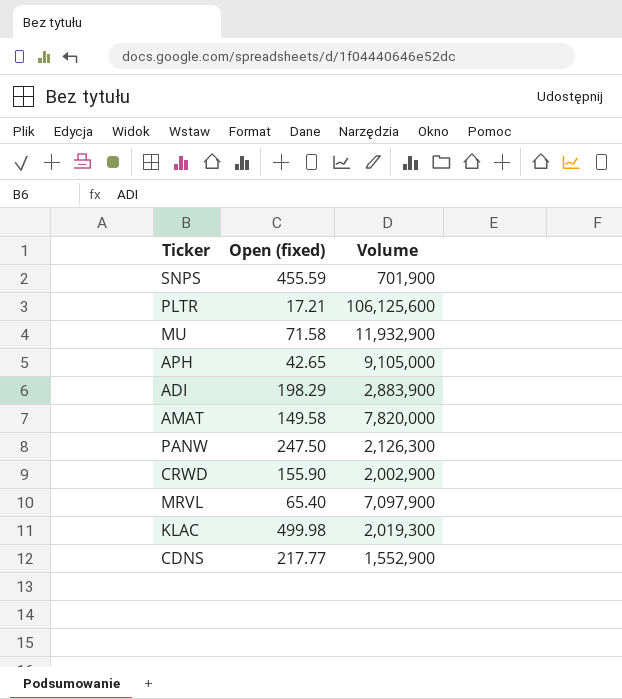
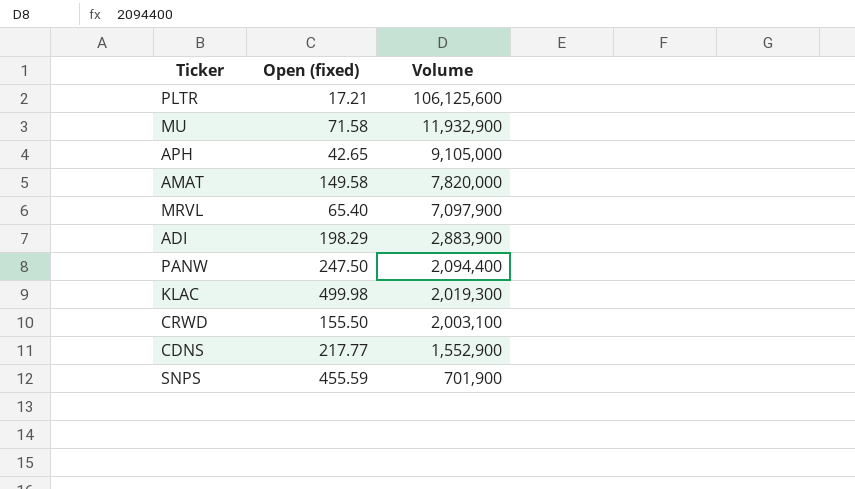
row order: none -> Volume descending
PANW | Volume: 2,126,300 -> 2,094,400
CRWD | Open (fixed): 155.90 -> 155.50
CRWD | Volume: 2,002,900 -> 2,003,100

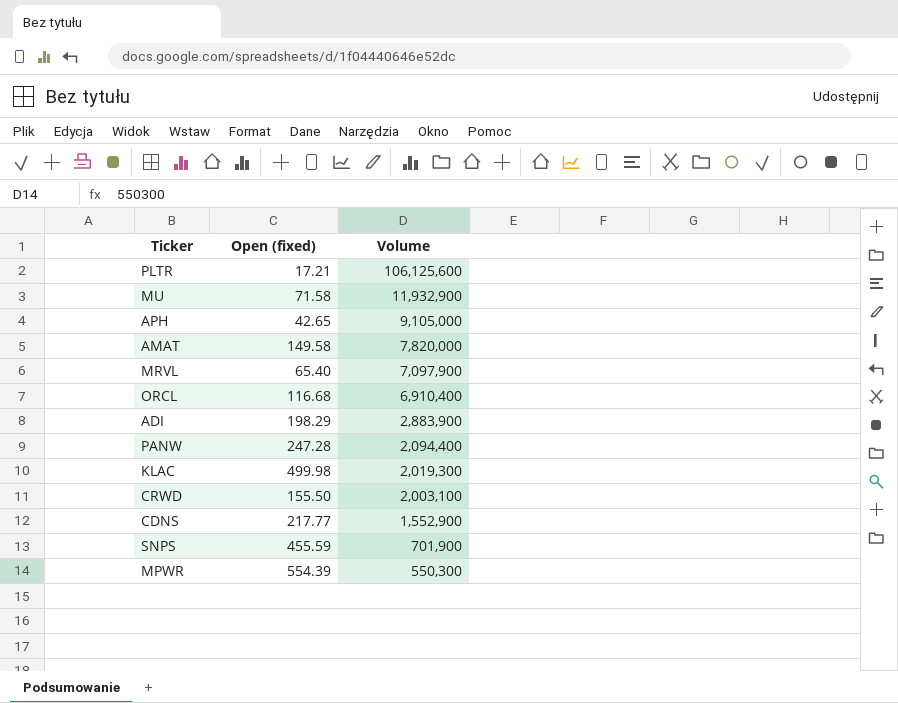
row ORCL: none -> 116.68 | 6,910,400
PANW | Open (fixed): 247.50 -> 247.28
row MPWR: none -> 554.39 | 550,300

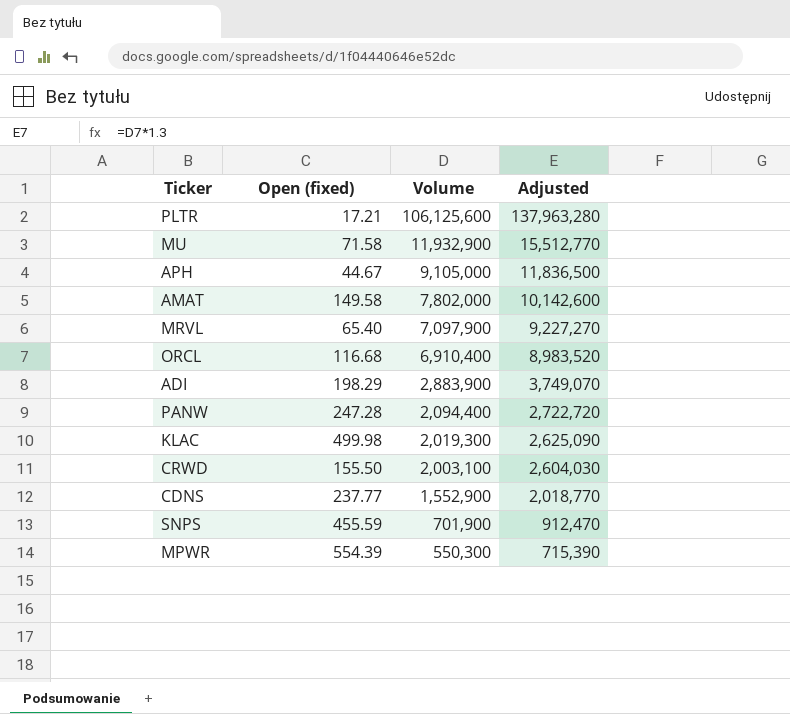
column Adjusted | formula: none -> [Volume] * 1.3
APH | Open (fixed): 42.65 -> 44.67
AMAT | Volume: 7,820,000 -> 7,802,000
CDNS | Open (fixed): 217.77 -> 237.77

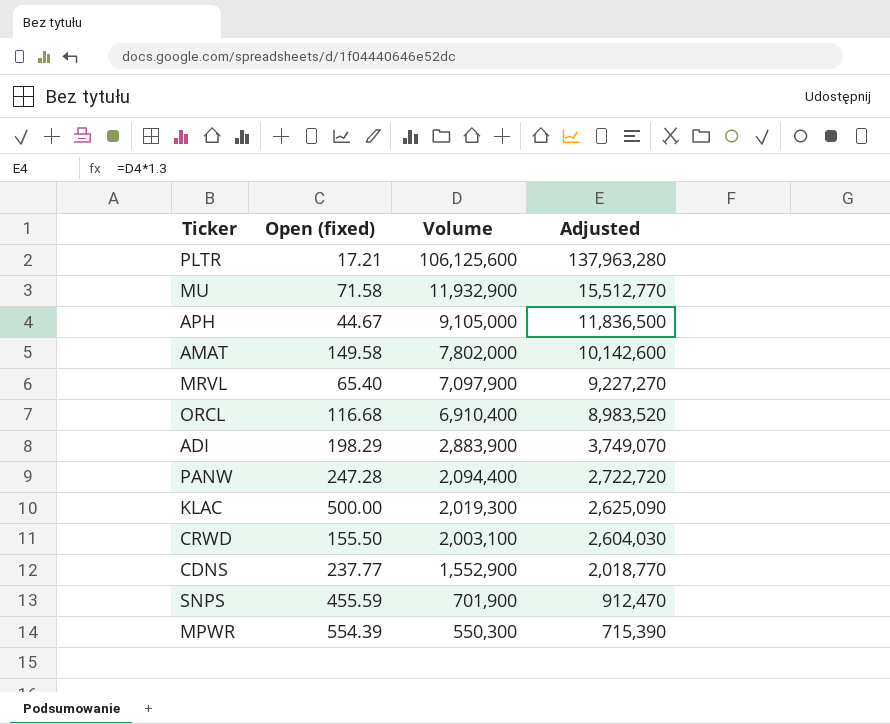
KLAC | Open (fixed): 499.98 -> 500.00

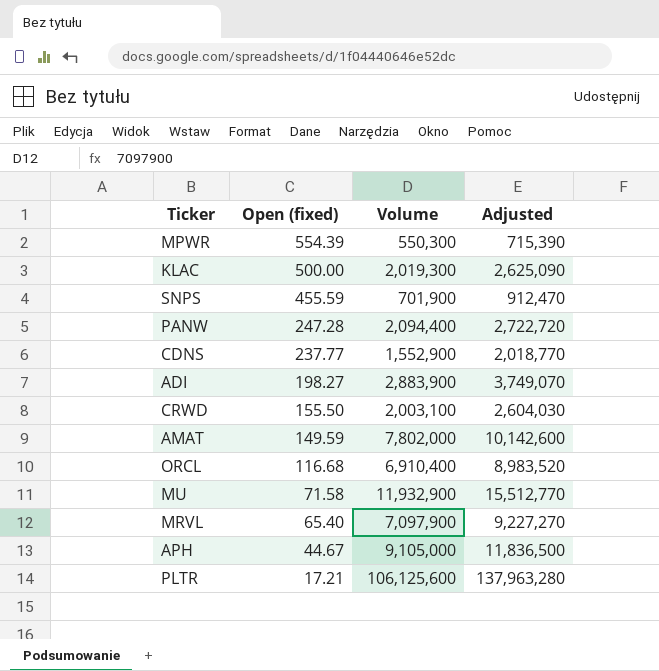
row order: Volume descending -> Open (fixed) descending
ADI | Open (fixed): 198.29 -> 198.27
AMAT | Open (fixed): 149.58 -> 149.59

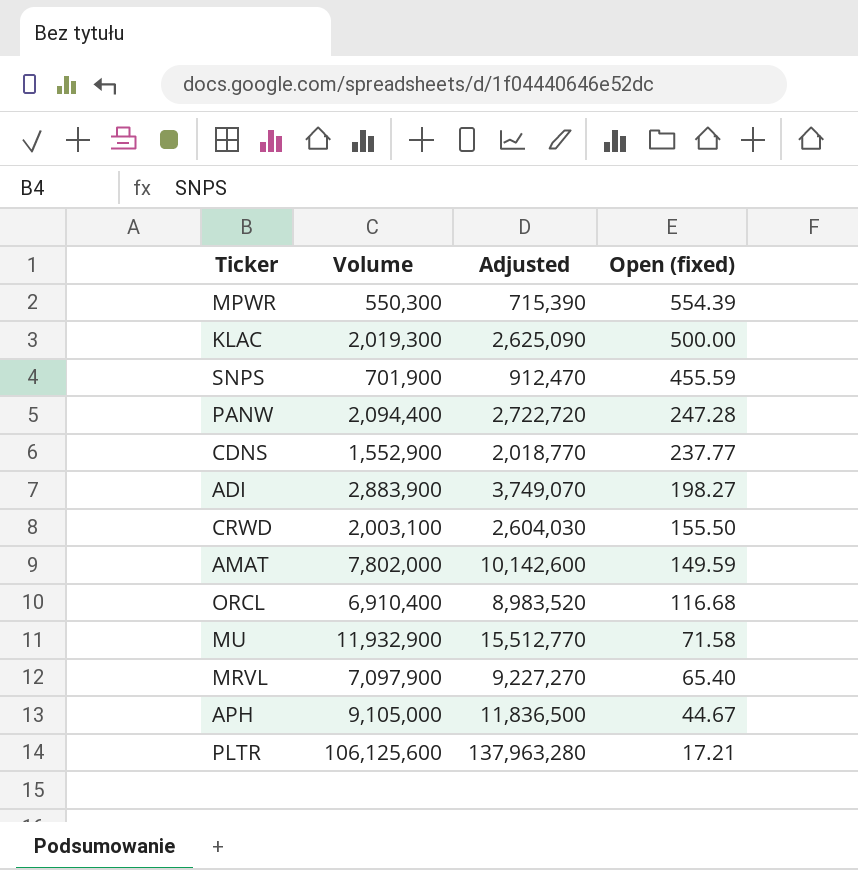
column Open (fixed) | position: 2 -> 4

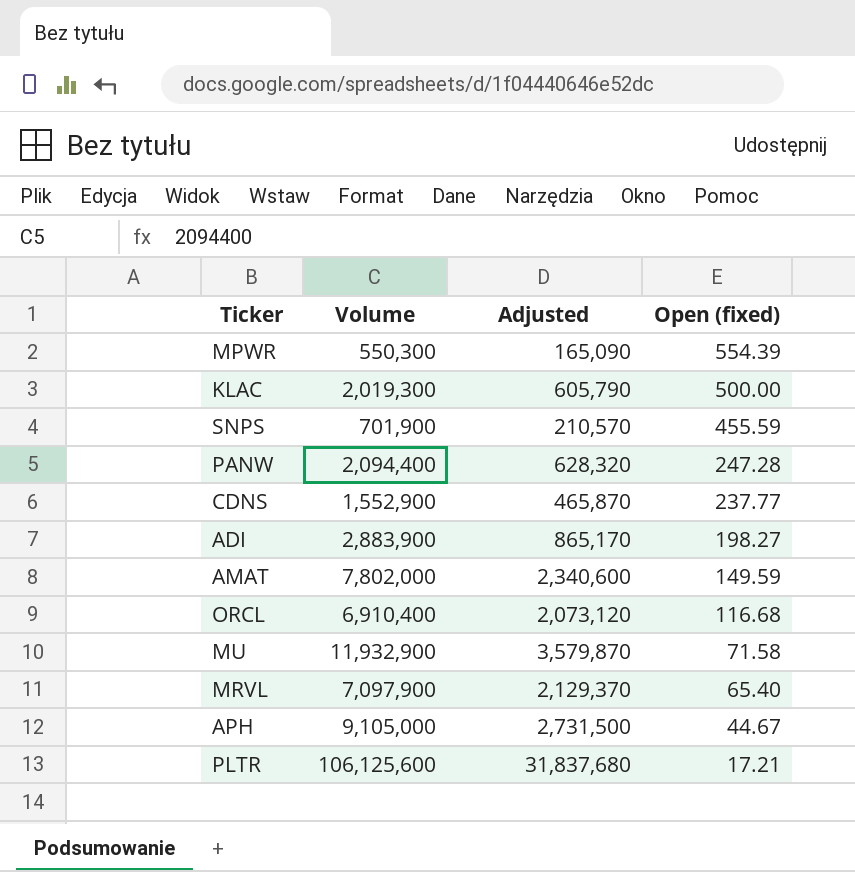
column Adjusted | formula: [Volume] * 1.3 -> [Volume] * 0.3
row CRWD: 2,003,100 | 2,604,030 | 155.50 -> none

